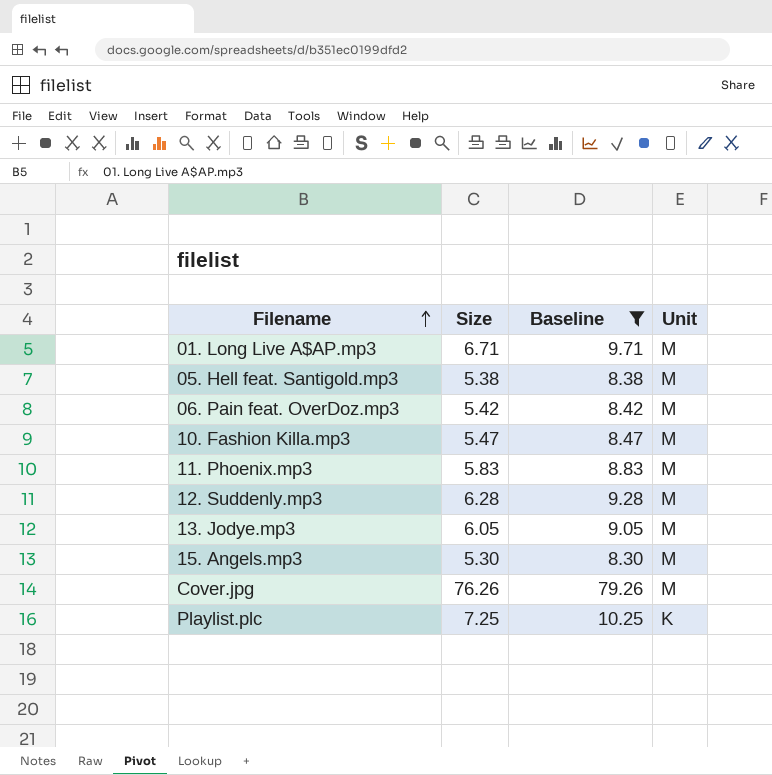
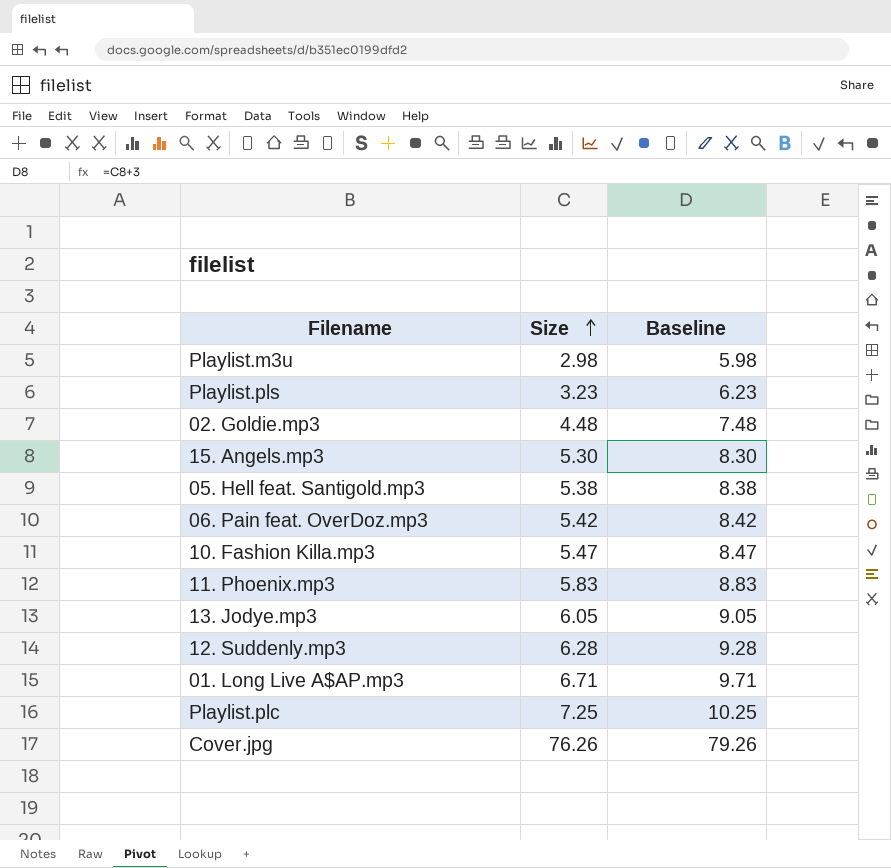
filter: Baseline >= 8.30 -> none
row order: Filename ascending -> Size ascending
column Unit | position: 4 -> none

